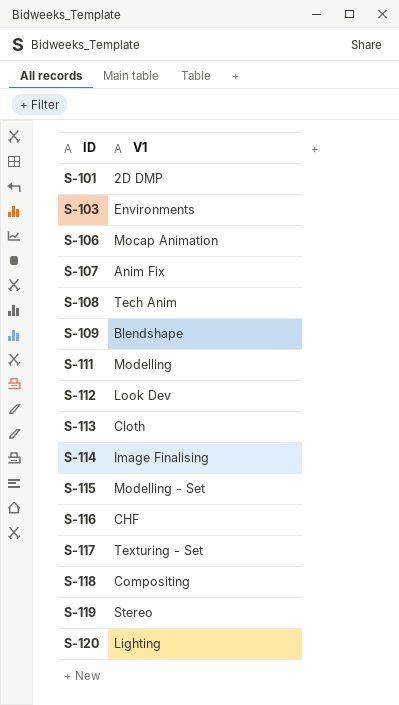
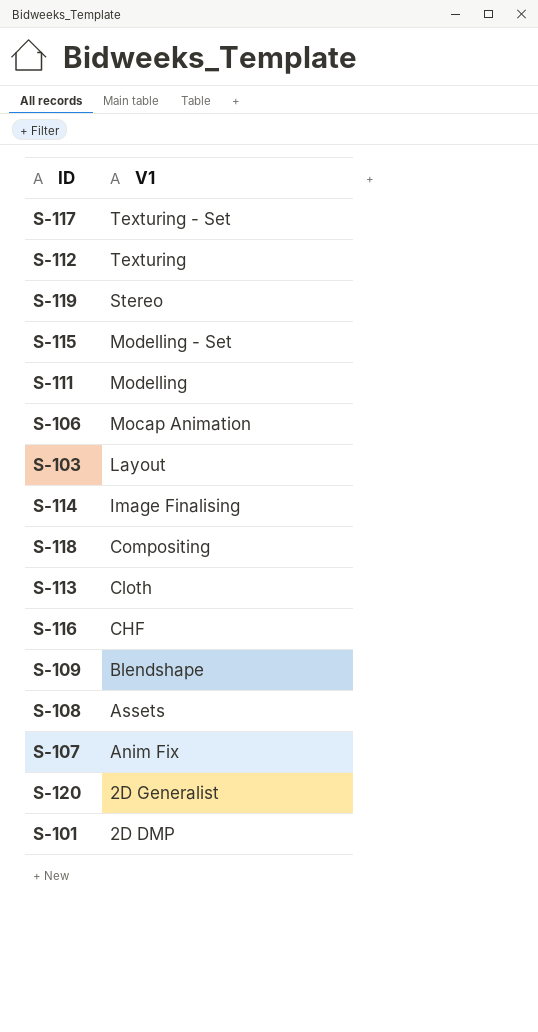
row order: ID ascending -> V1 descending
S-112 | V1: Look Dev -> Texturing
S-103 | V1: Environments -> Layout
S-108 | V1: Tech Anim -> Assets
S-120 | V1: Lighting -> 2D Generalist

